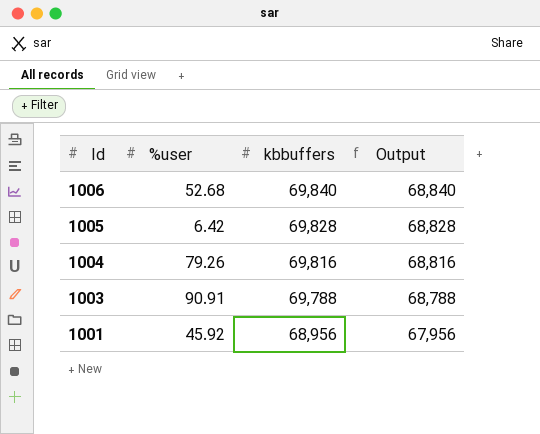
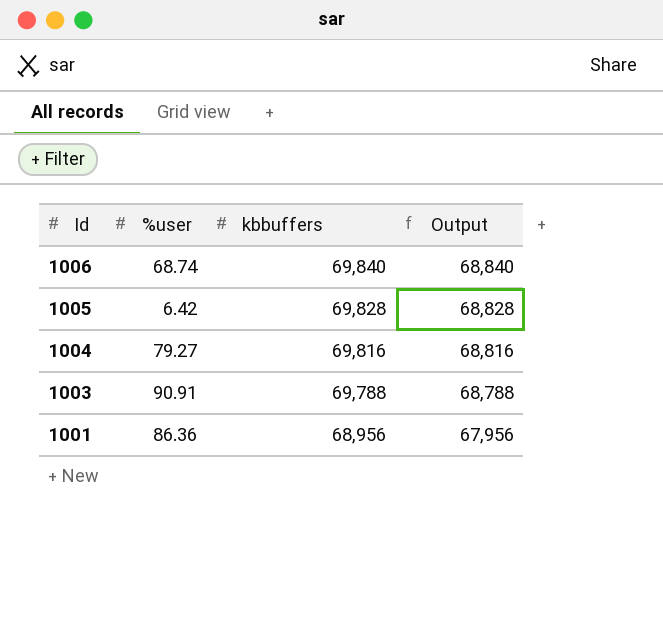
1006 | %user: 52.68 -> 68.74
1004 | %user: 79.26 -> 79.27
1001 | %user: 45.92 -> 86.36

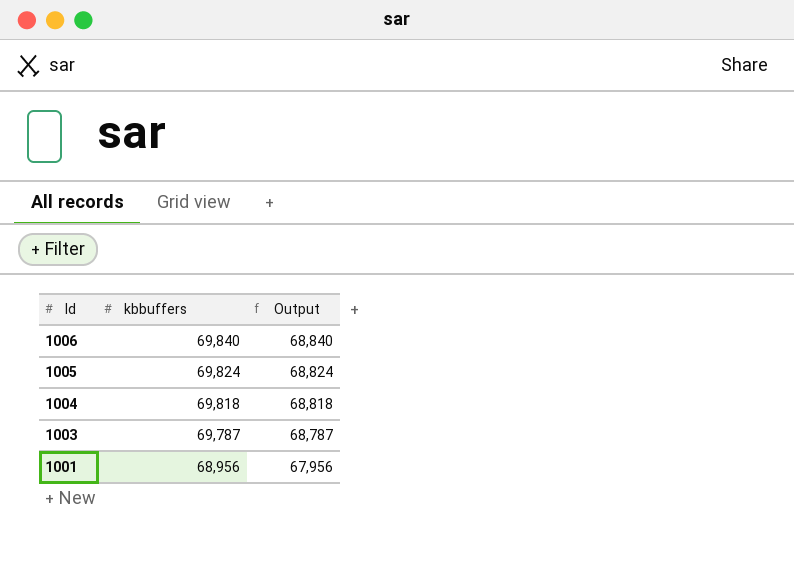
column %user | position: 2 -> none
1005 | kbbuffers: 69,828 -> 69,824
1005 | Output: 68,828 -> 68,824
1004 | kbbuffers: 69,816 -> 69,818
1004 | Output: 68,816 -> 68,818
1003 | kbbuffers: 69,788 -> 69,787
1003 | Output: 68,788 -> 68,787

